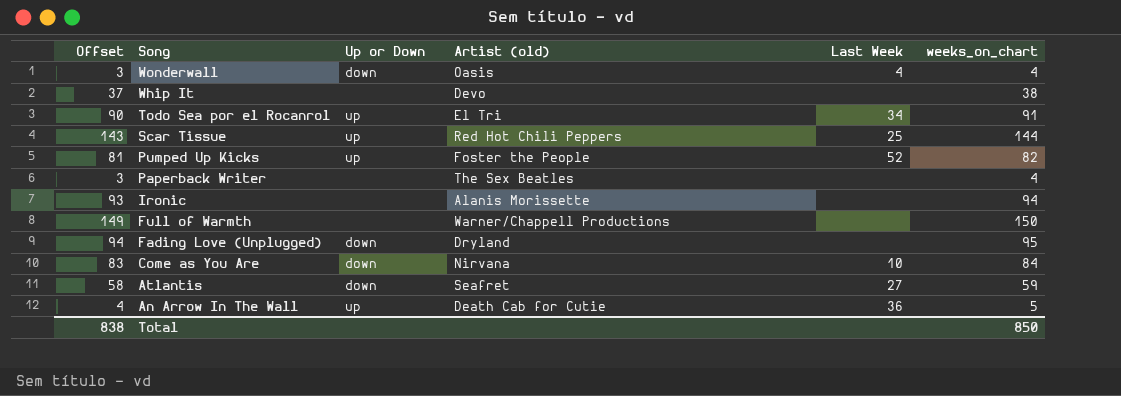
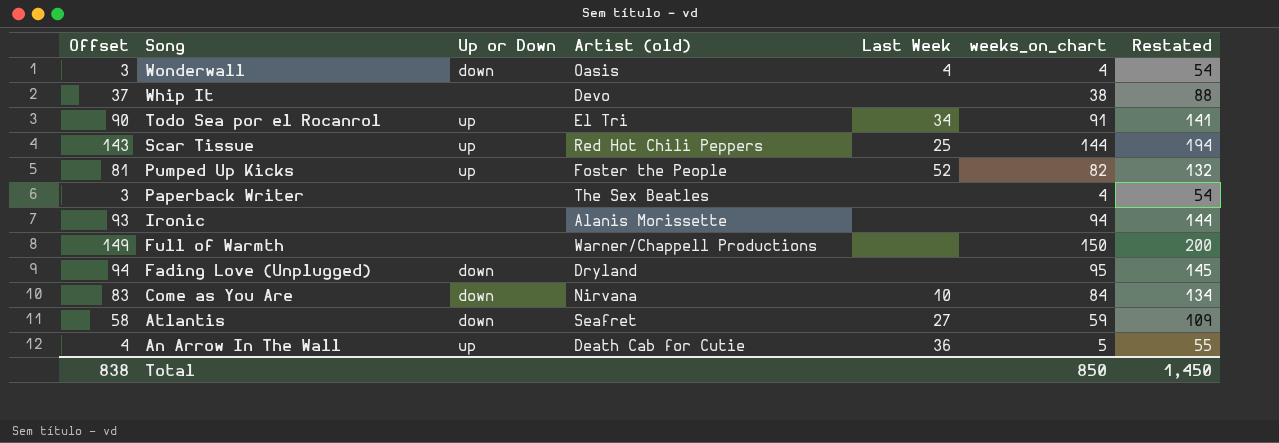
column Restated | formula: none -> [weeks_on_chart] + 50

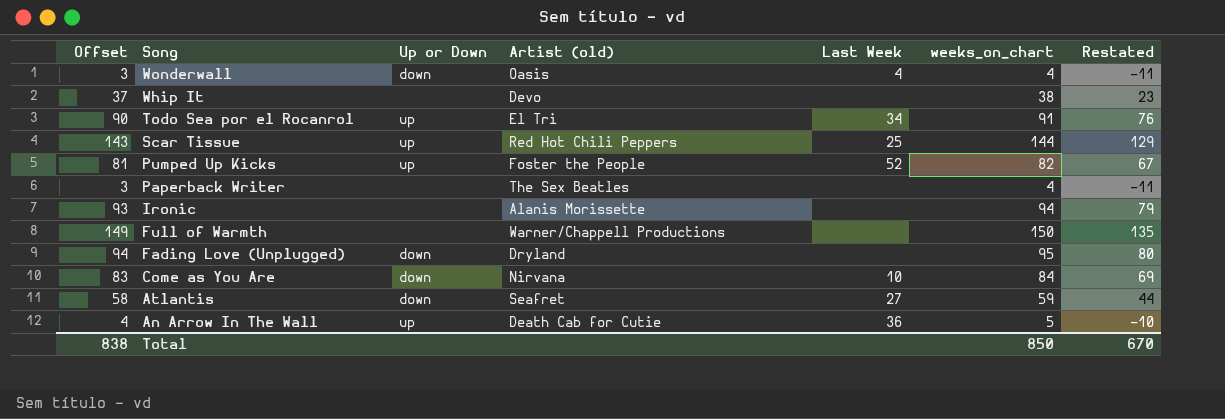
column Restated | formula: [weeks_on_chart] + 50 -> [weeks_on_chart] - 15
Total | Restated: 1,450 -> 670

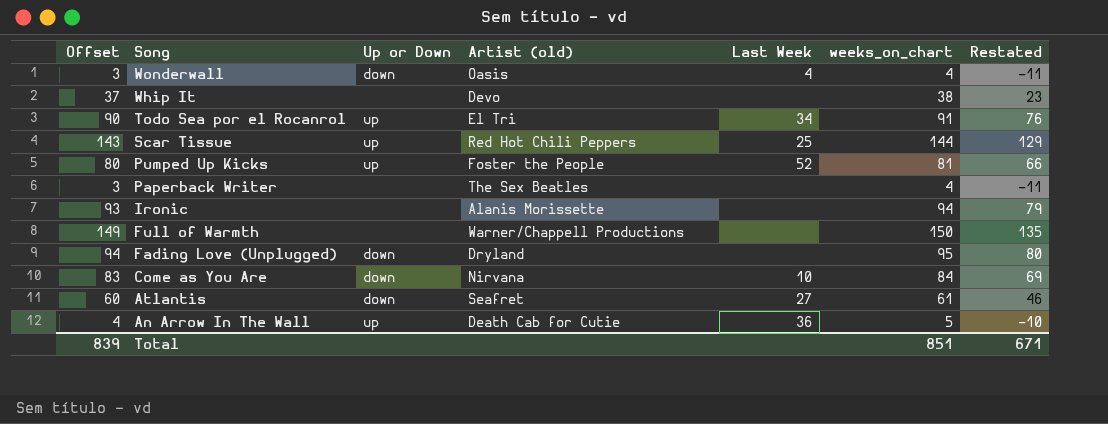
Pumped Up Kicks | Offset: 81 -> 80
Pumped Up Kicks | weeks_on_chart: 82 -> 81
Pumped Up Kicks | Restated: 67 -> 66
Atlantis | Offset: 58 -> 60
Atlantis | weeks_on_chart: 59 -> 61
Atlantis | Restated: 44 -> 46
Total | Offset: 838 -> 839
Total | weeks_on_chart: 850 -> 851
Total | Restated: 670 -> 671

